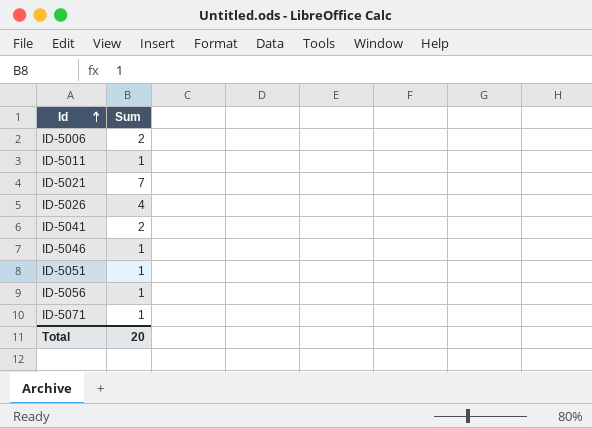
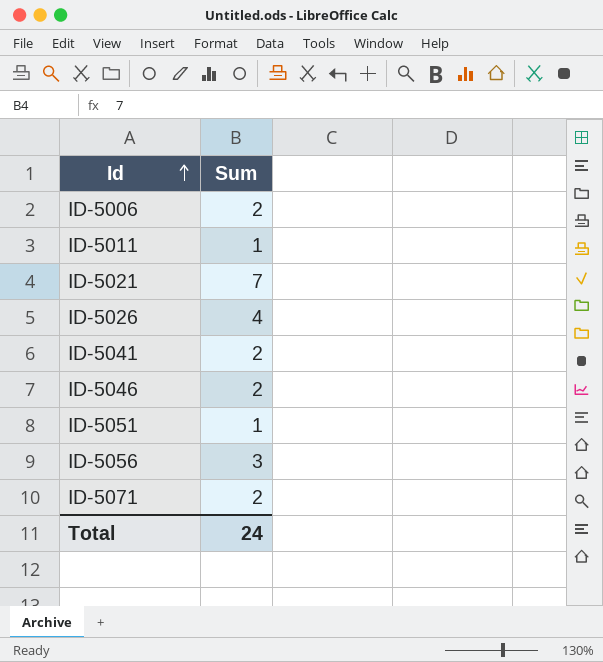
ID-5046 | Sum: 1 -> 2
ID-5056 | Sum: 1 -> 3
ID-5071 | Sum: 1 -> 2
Total | Sum: 20 -> 24

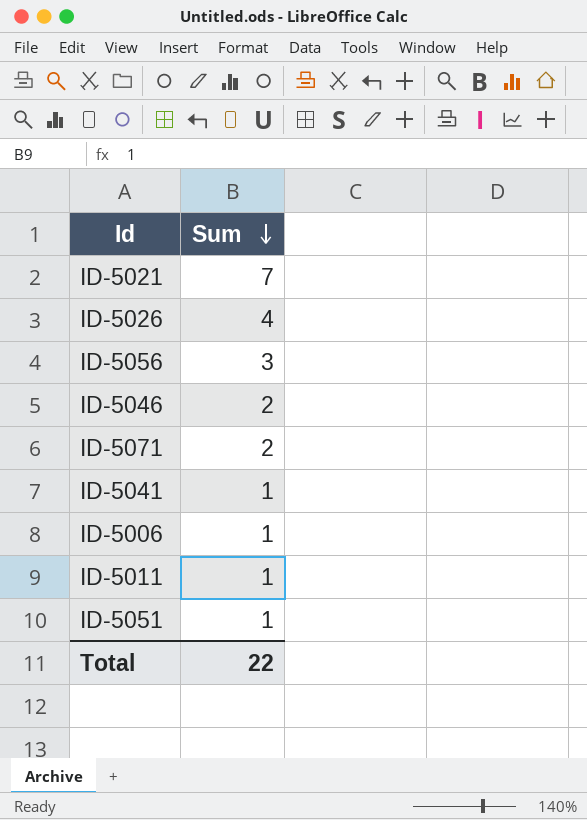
row order: Id ascending -> Sum descending
ID-5041 | Sum: 2 -> 1
ID-5006 | Sum: 2 -> 1
Total | Sum: 24 -> 22

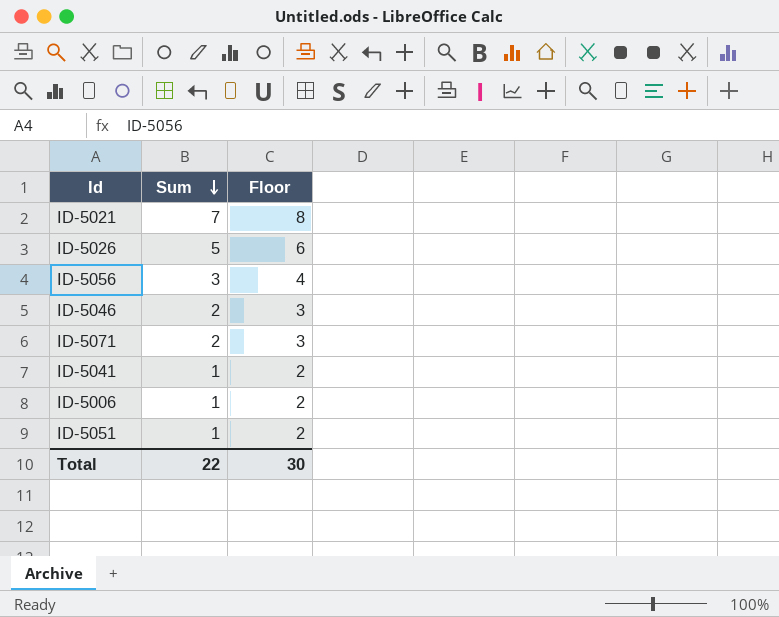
column Floor | formula: none -> [Sum] + 1
row ID-5011: 1 -> none
ID-5026 | Sum: 4 -> 5

